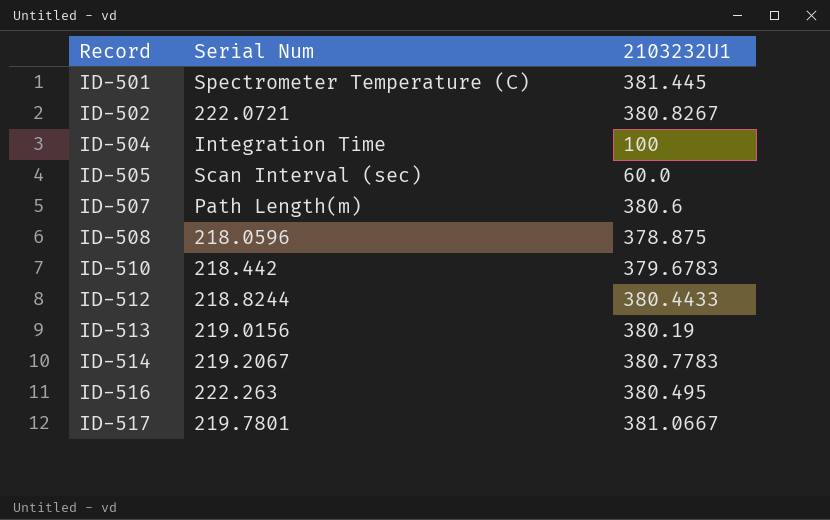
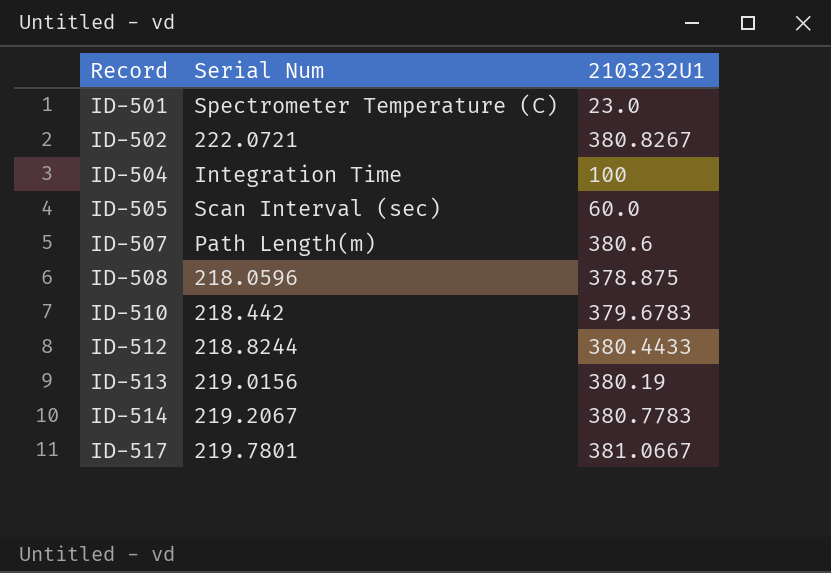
row ID-516: 222.263 | 380.495 -> none
ID-501 | 2103232U1: 381.445 -> 23.0

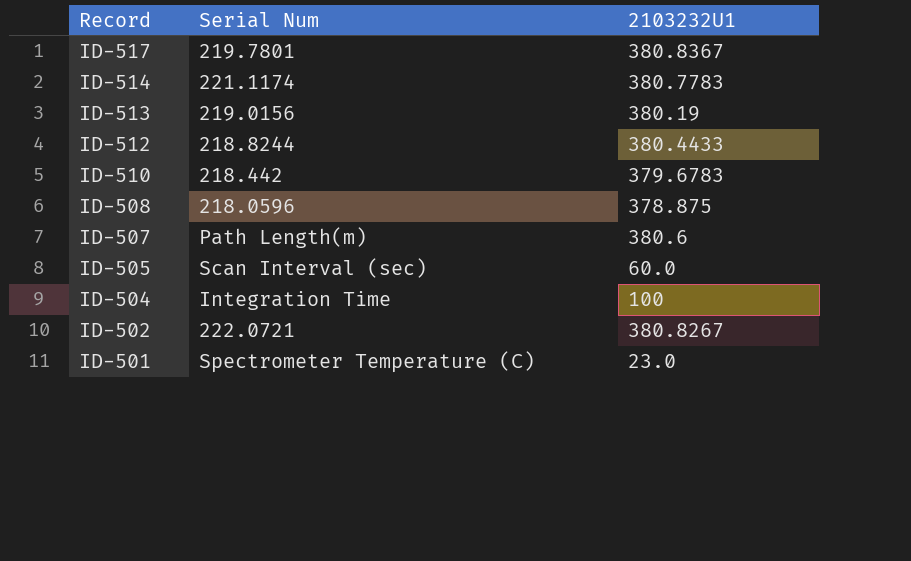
row order: Record ascending -> Record descending
ID-517 | 2103232U1: 381.0667 -> 380.8367
ID-514 | Serial Num: 219.2067 -> 221.1174

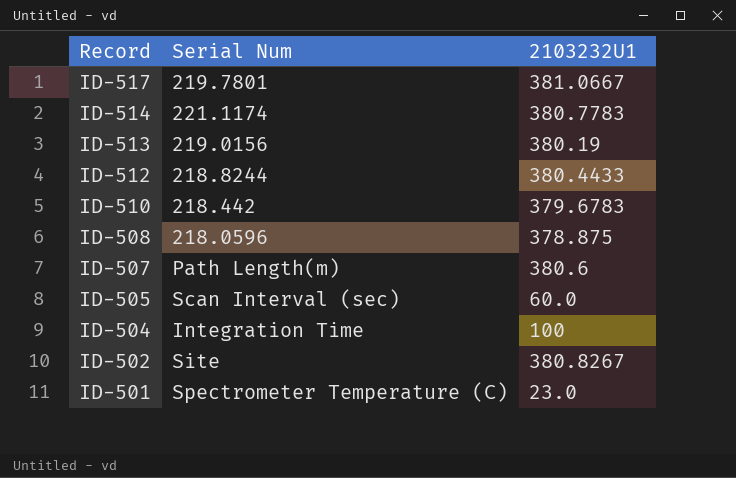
ID-517 | 2103232U1: 380.8367 -> 381.0667
ID-502 | Serial Num: 222.0721 -> Site

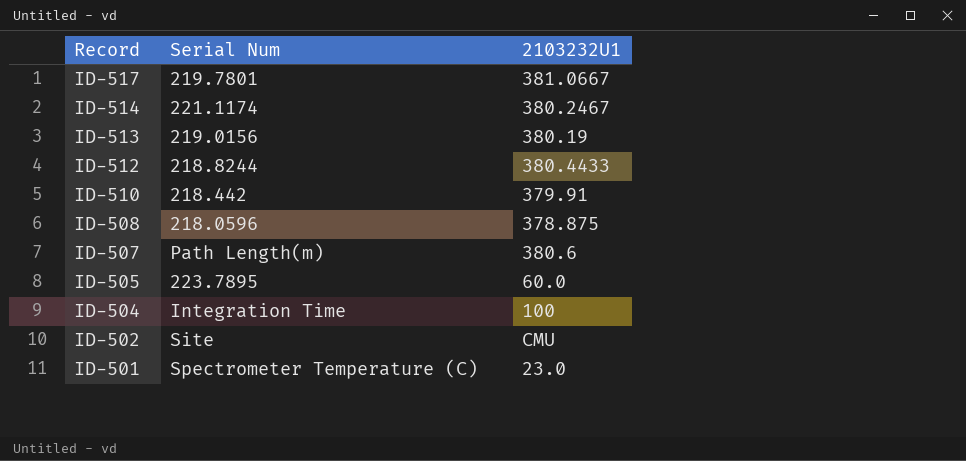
ID-514 | 2103232U1: 380.7783 -> 380.2467
ID-510 | 2103232U1: 379.6783 -> 379.91
ID-505 | Serial Num: Scan Interval (sec) -> 223.7895
ID-502 | 2103232U1: 380.8267 -> CMU

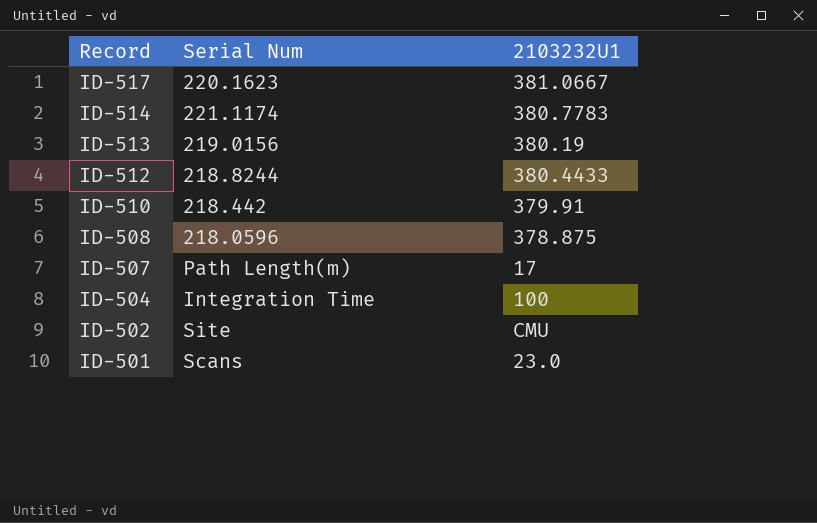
row ID-505: 223.7895 | 60.0 -> none
ID-517 | Serial Num: 219.7801 -> 220.1623
ID-514 | 2103232U1: 380.2467 -> 380.7783
ID-507 | 2103232U1: 380.6 -> 17
ID-501 | Serial Num: Spectrometer Temperature (C) -> Scans

